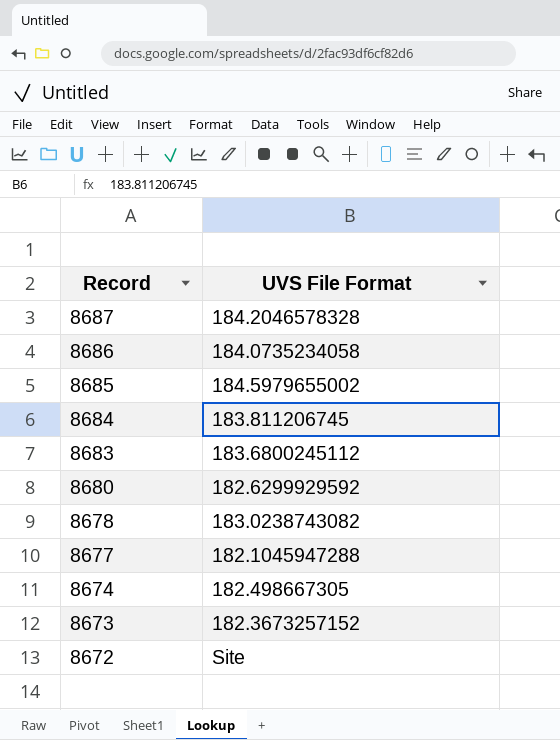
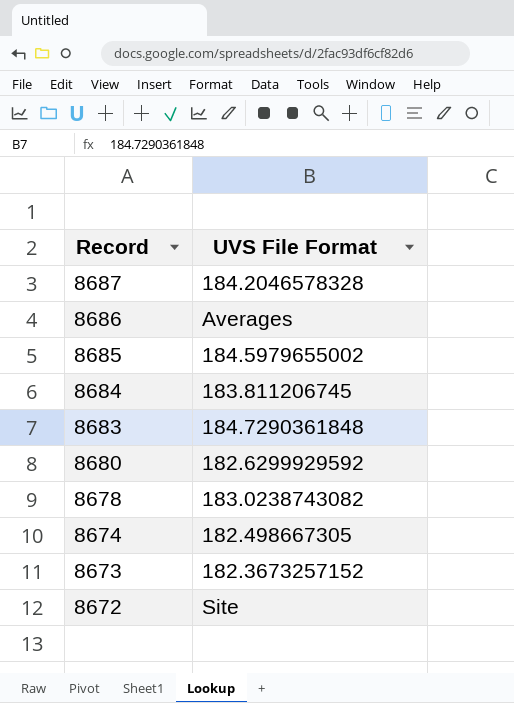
row 8677: 182.1045947288 -> none
8686 | UVS File Format: 184.0735234058 -> Averages
8683 | UVS File Format: 183.6800245112 -> 184.7290361848

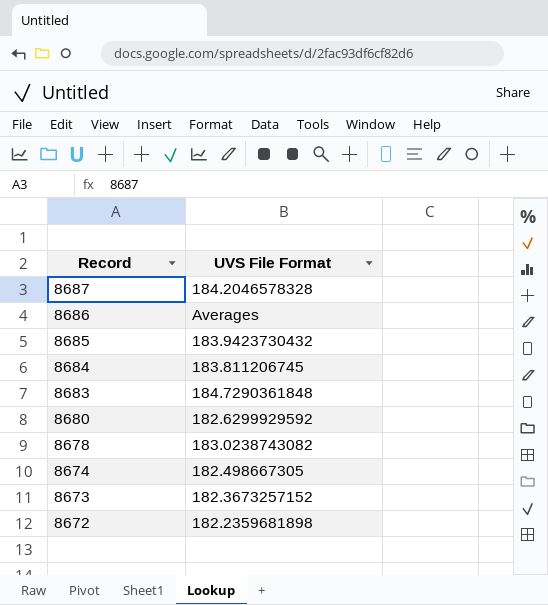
8685 | UVS File Format: 184.5979655002 -> 183.9423730432
8672 | UVS File Format: Site -> 182.2359681898

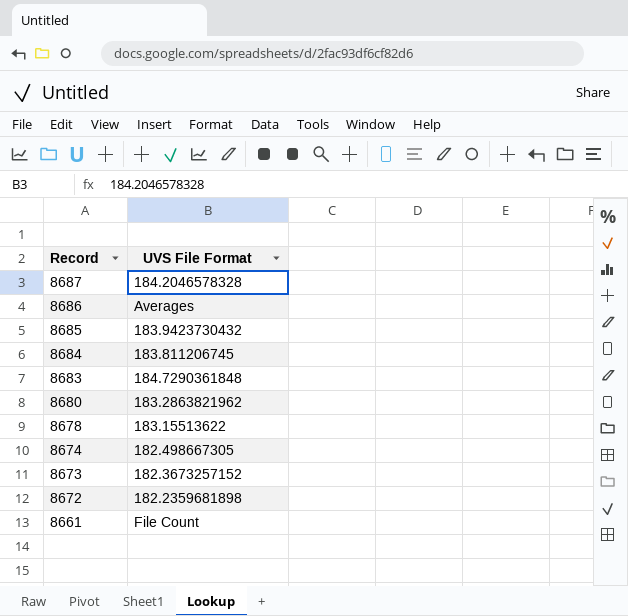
8680 | UVS File Format: 182.6299929592 -> 183.2863821962
8678 | UVS File Format: 183.0238743082 -> 183.15513622
row 8661: none -> File Count

